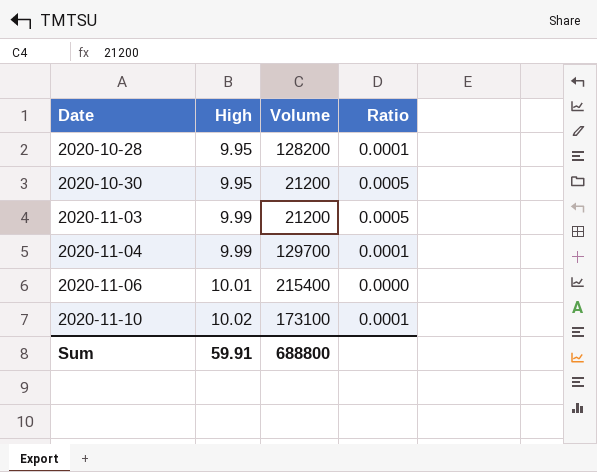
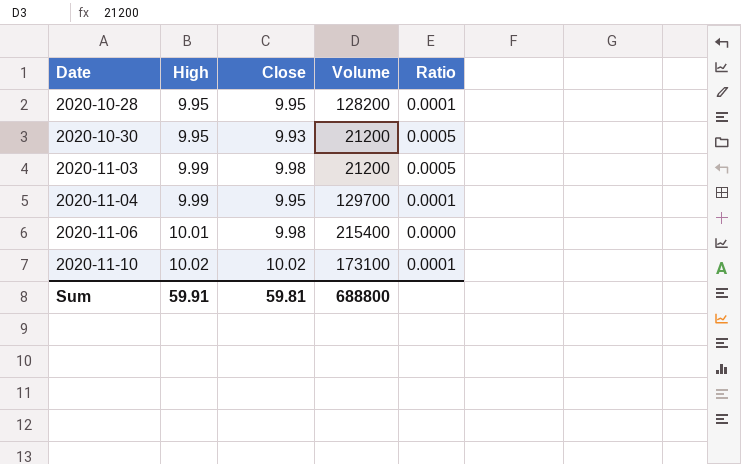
column Close | position: none -> 3

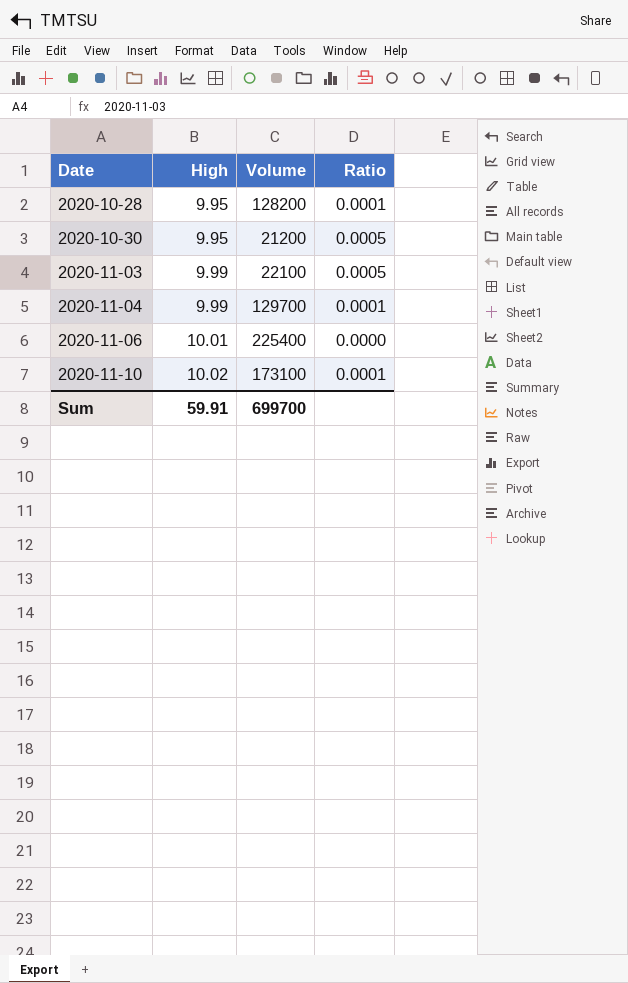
column Close | position: 3 -> none
2020-11-03 | Volume: 21200 -> 22100
2020-11-06 | Volume: 215400 -> 225400
Sum | Volume: 688800 -> 699700

